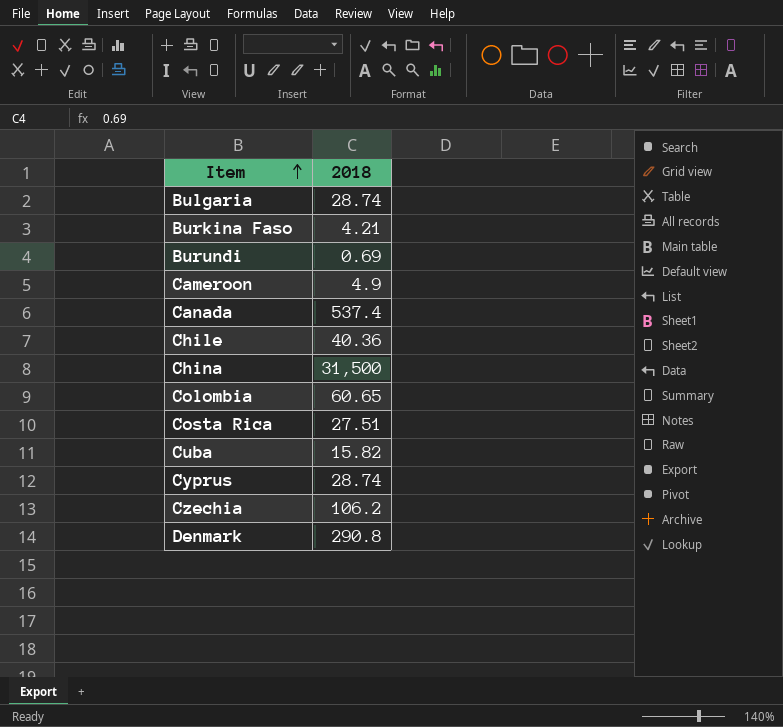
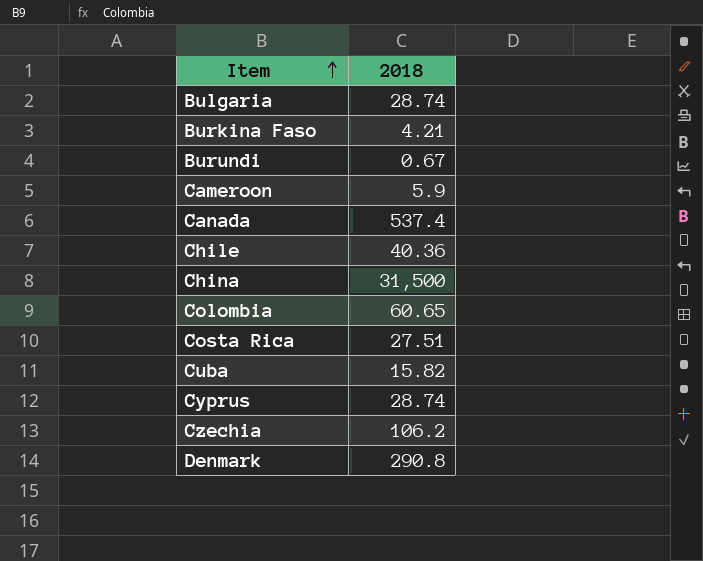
Burundi | 2018: 0.69 -> 0.67
Cameroon | 2018: 4.9 -> 5.9

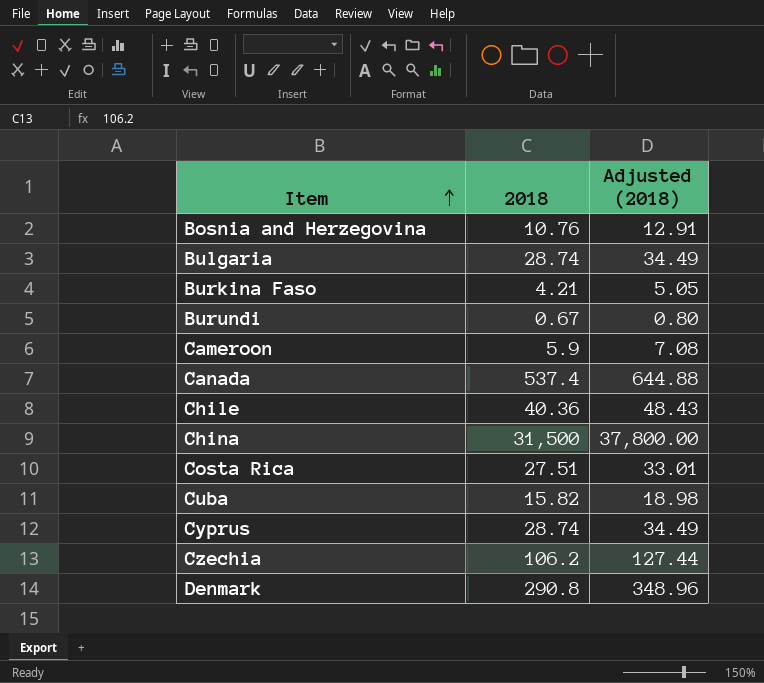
column Adjusted (2018) | formula: none -> [2018] * 1.2
row Colombia: 60.65 -> none
row Bosnia and Herzegovina: none -> 10.76 | 12.91

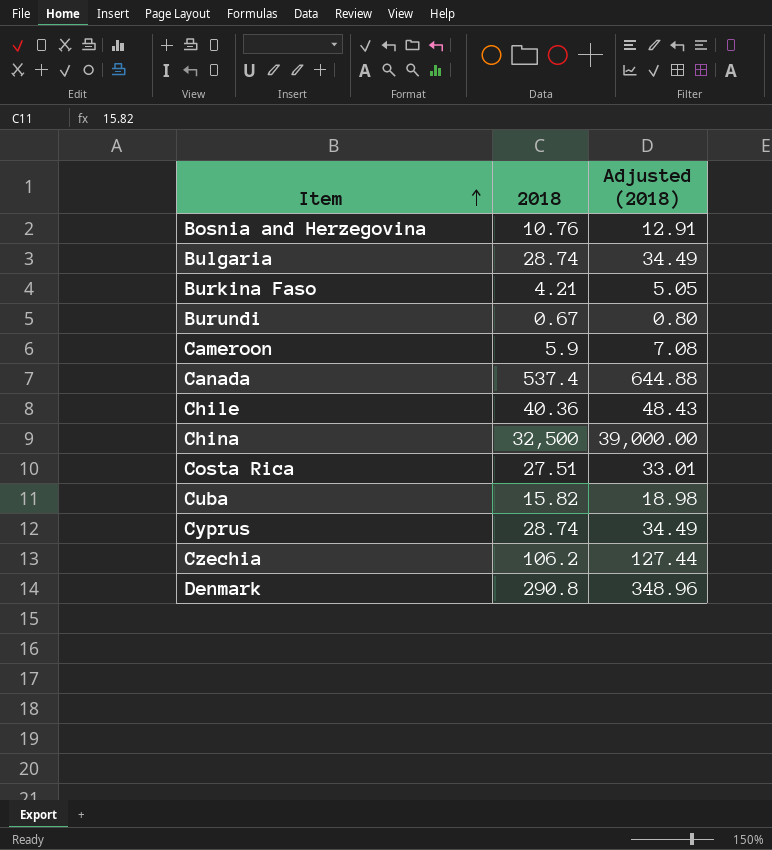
China | 2018: 31,500 -> 32,500
China | Adjusted (2018): 37,800.00 -> 39,000.00

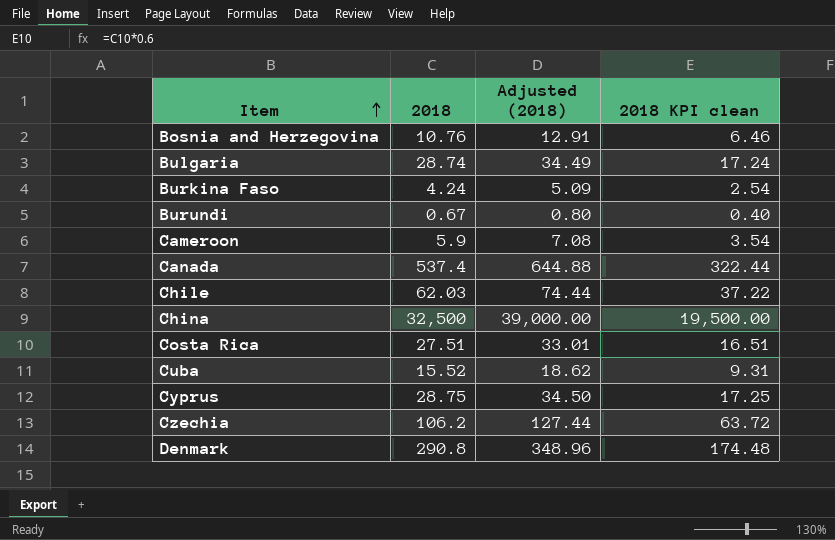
column 2018 KPI clean | formula: none -> [2018] * 0.6
Burkina Faso | 2018: 4.21 -> 4.24
Burkina Faso | Adjusted (2018): 5.05 -> 5.09
Chile | 2018: 40.36 -> 62.03
Chile | Adjusted (2018): 48.43 -> 74.44
Cuba | 2018: 15.82 -> 15.52
Cuba | Adjusted (2018): 18.98 -> 18.62
Cyprus | 2018: 28.74 -> 28.75
Cyprus | Adjusted (2018): 34.49 -> 34.50

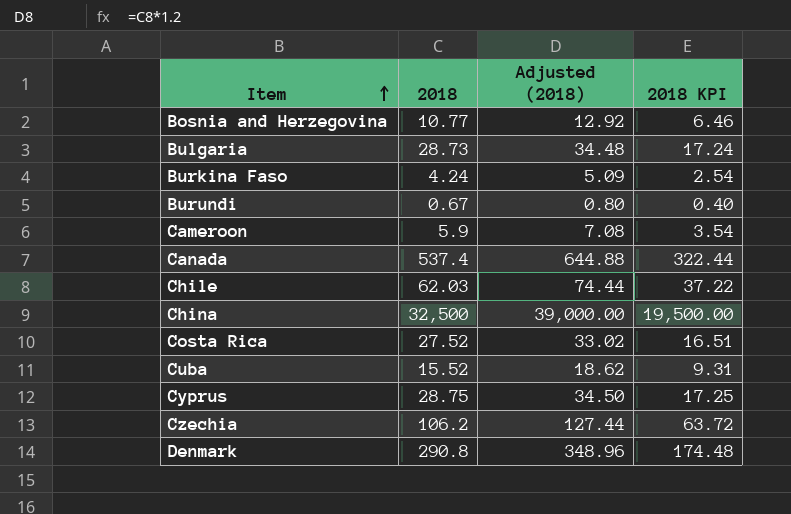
column name: 2018 KPI clean -> 2018 KPI
Bosnia and Herzegovina | 2018: 10.76 -> 10.77
Bosnia and Herzegovina | Adjusted (2018): 12.91 -> 12.92
Bulgaria | 2018: 28.74 -> 28.73
Bulgaria | Adjusted (2018): 34.49 -> 34.48
Costa Rica | 2018: 27.51 -> 27.52
Costa Rica | Adjusted (2018): 33.01 -> 33.02

